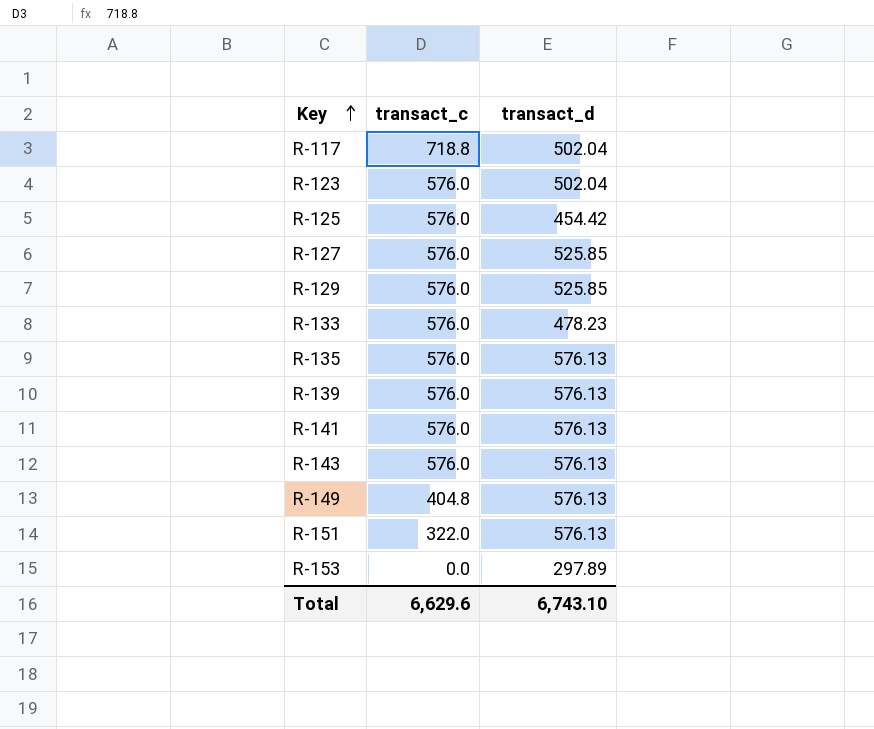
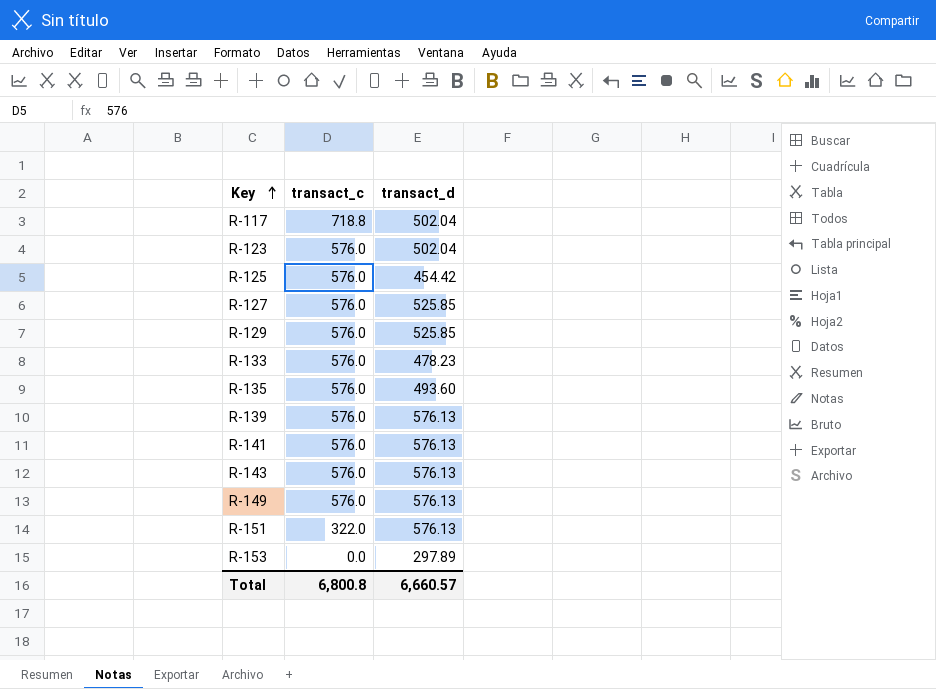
R-135 | transact_d: 576.13 -> 493.60
R-149 | transact_c: 404.8 -> 576.0
Total | transact_c: 6,629.6 -> 6,800.8
Total | transact_d: 6,743.10 -> 6,660.57

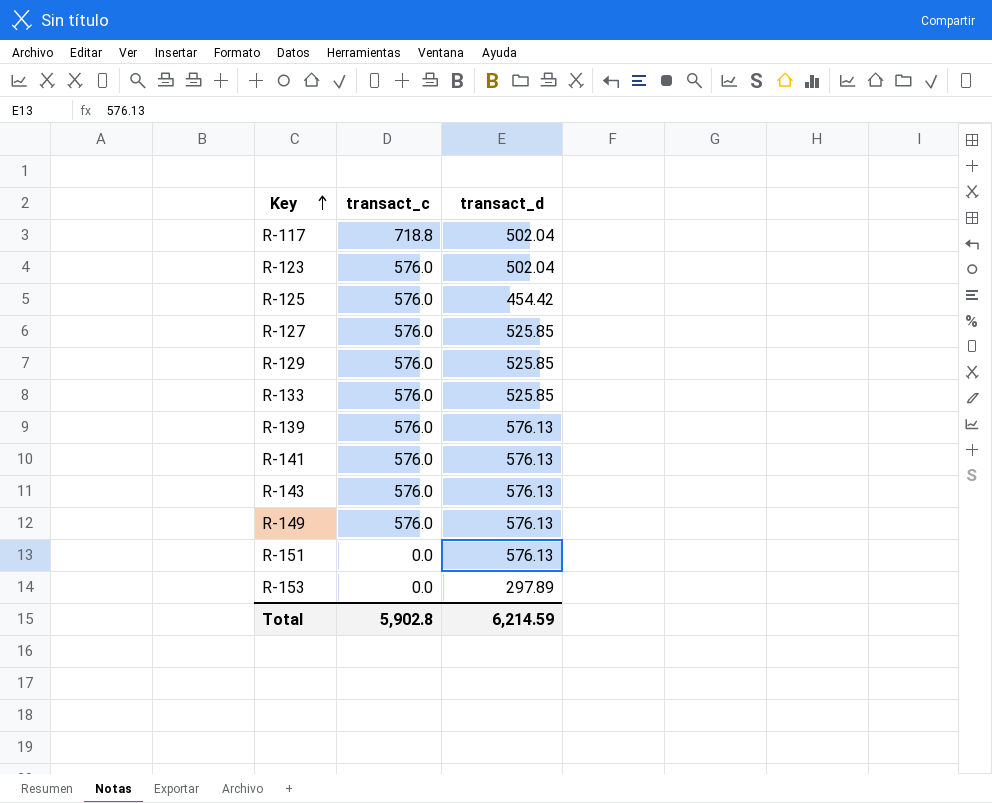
row R-135: 576.0 | 493.60 -> none
R-133 | transact_d: 478.23 -> 525.85
R-151 | transact_c: 322.0 -> 0.0
Total | transact_c: 6,800.8 -> 5,902.8
Total | transact_d: 6,660.57 -> 6,214.59

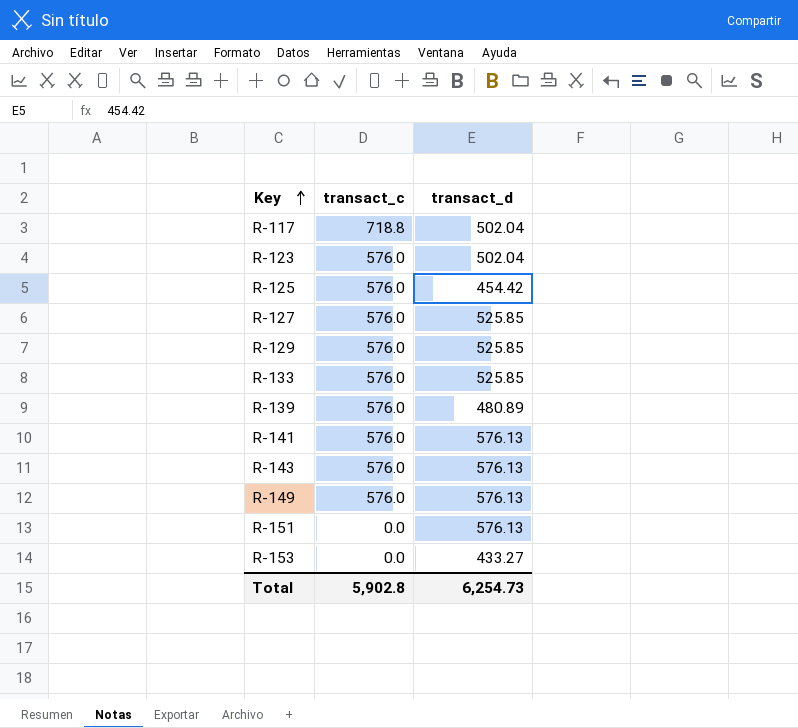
R-139 | transact_d: 576.13 -> 480.89
R-153 | transact_d: 297.89 -> 433.27
Total | transact_d: 6,214.59 -> 6,254.73

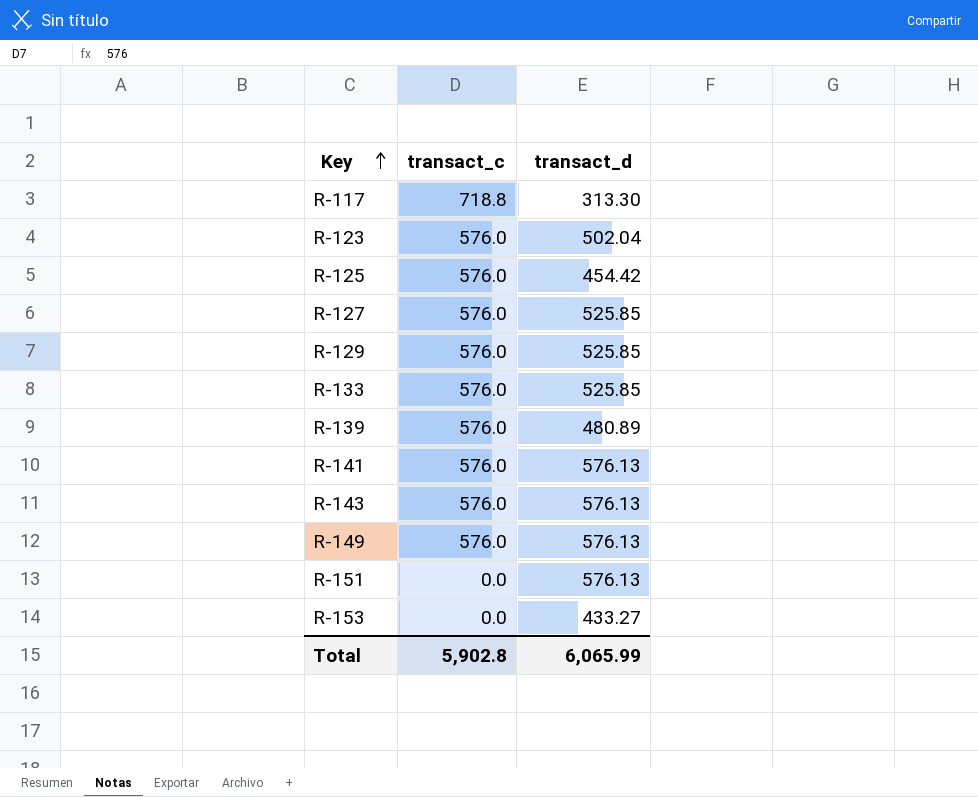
R-117 | transact_d: 502.04 -> 313.30
Total | transact_d: 6,254.73 -> 6,065.99

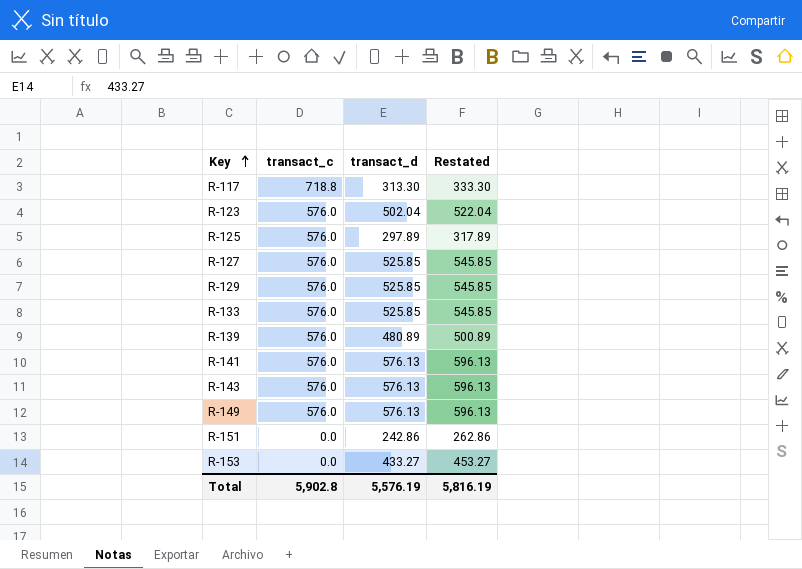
column Restated | formula: none -> [transact_d] + 20
R-125 | transact_d: 454.42 -> 297.89
R-151 | transact_d: 576.13 -> 242.86
Total | transact_d: 6,065.99 -> 5,576.19

